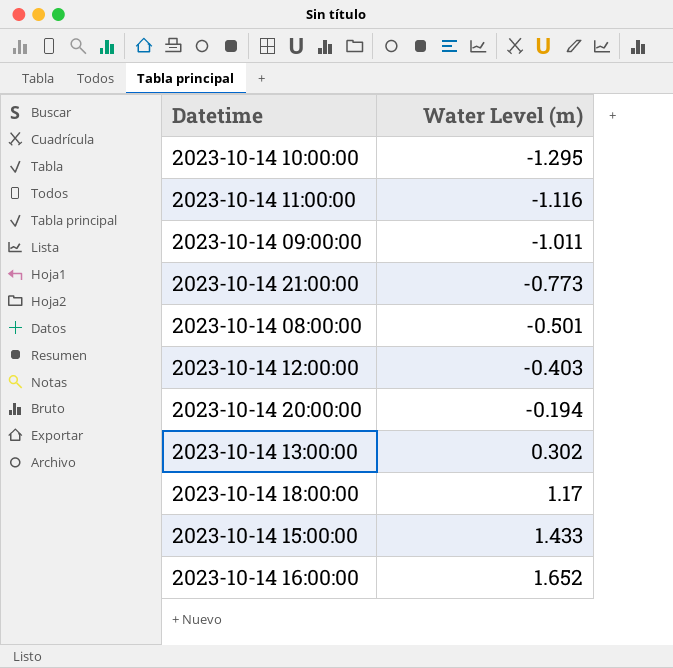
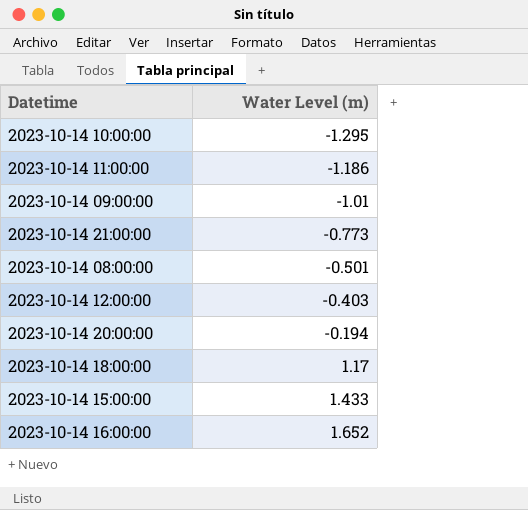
row 2023-10-14 13:00:00: 0.302 -> none
2023-10-14 11:00:00 | Water Level (m): -1.116 -> -1.186
2023-10-14 09:00:00 | Water Level (m): -1.011 -> -1.01

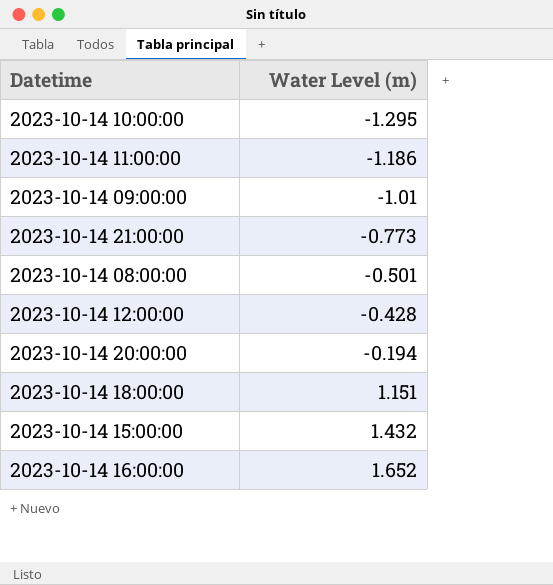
2023-10-14 12:00:00 | Water Level (m): -0.403 -> -0.428
2023-10-14 18:00:00 | Water Level (m): 1.17 -> 1.151
2023-10-14 15:00:00 | Water Level (m): 1.433 -> 1.432

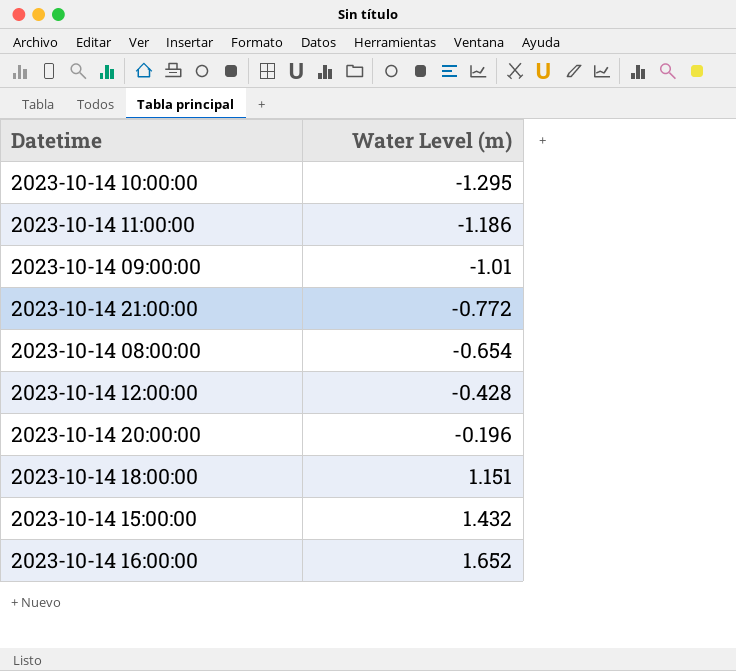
2023-10-14 21:00:00 | Water Level (m): -0.773 -> -0.772
2023-10-14 08:00:00 | Water Level (m): -0.501 -> -0.654
2023-10-14 20:00:00 | Water Level (m): -0.194 -> -0.196

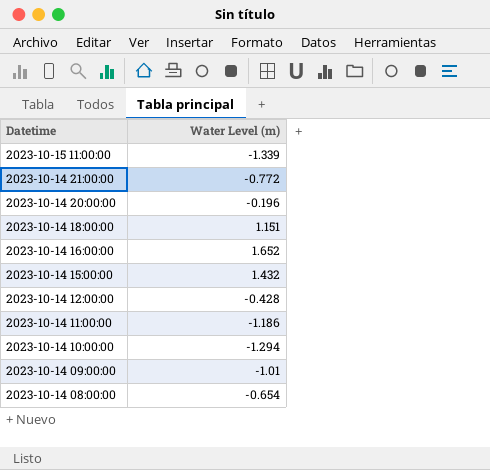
row order: Water Level (m) ascending -> Datetime descending
row 2023-10-15 11:00:00: none -> -1.339
2023-10-14 10:00:00 | Water Level (m): -1.295 -> -1.294

